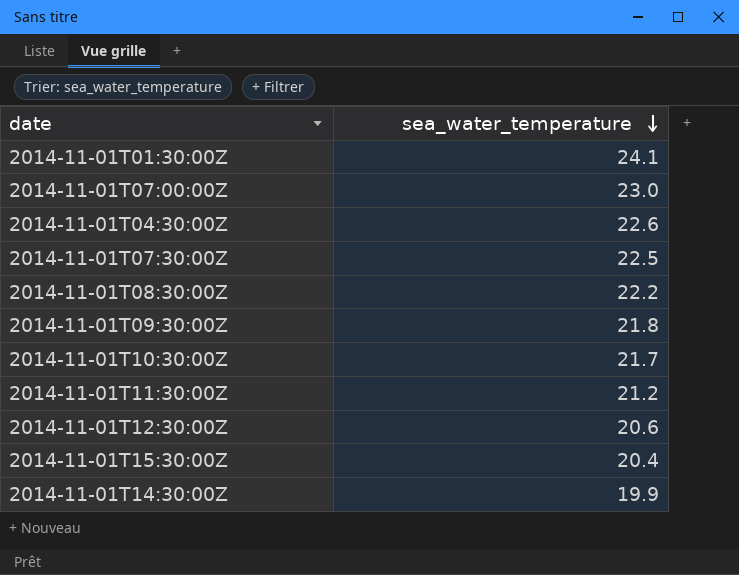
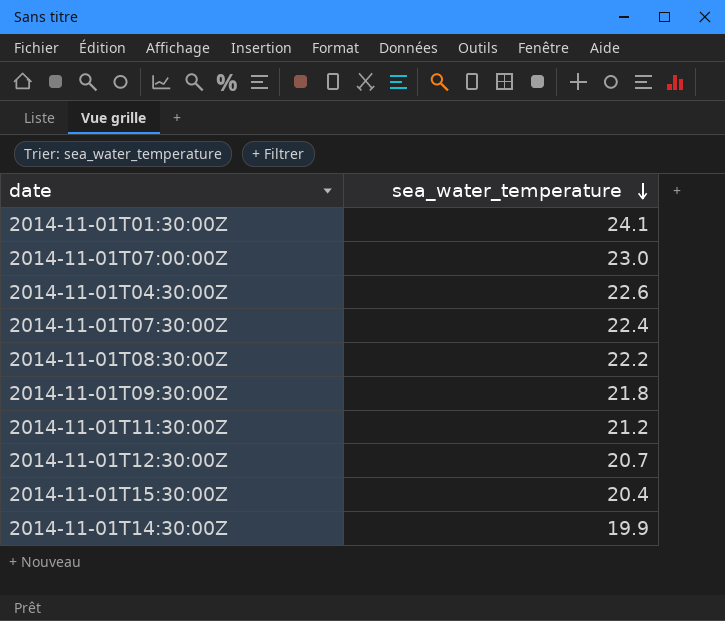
row 2014-11-01T10:30:00Z: 21.7 -> none
2014-11-01T07:30:00Z | sea_water_temperature: 22.5 -> 22.4
2014-11-01T12:30:00Z | sea_water_temperature: 20.6 -> 20.7

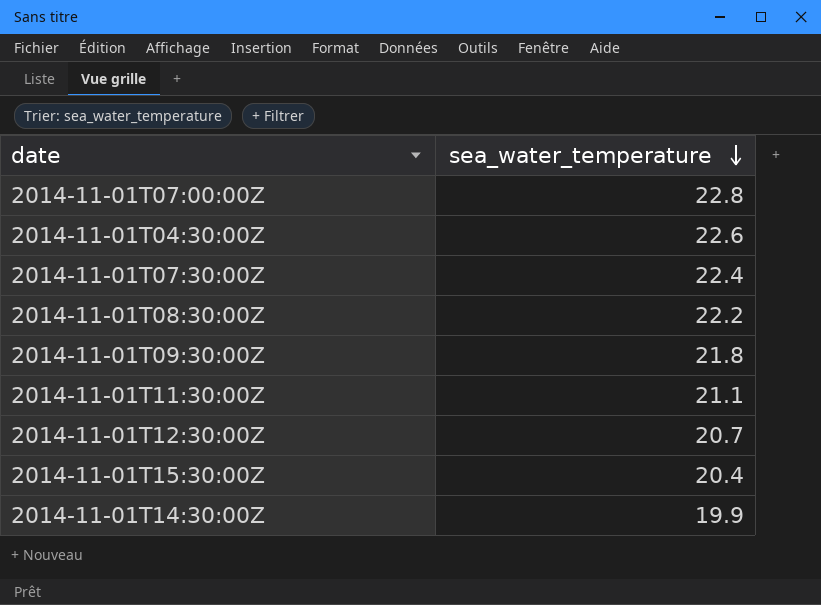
row 2014-11-01T01:30:00Z: 24.1 -> none
2014-11-01T07:00:00Z | sea_water_temperature: 23.0 -> 22.8
2014-11-01T11:30:00Z | sea_water_temperature: 21.2 -> 21.1

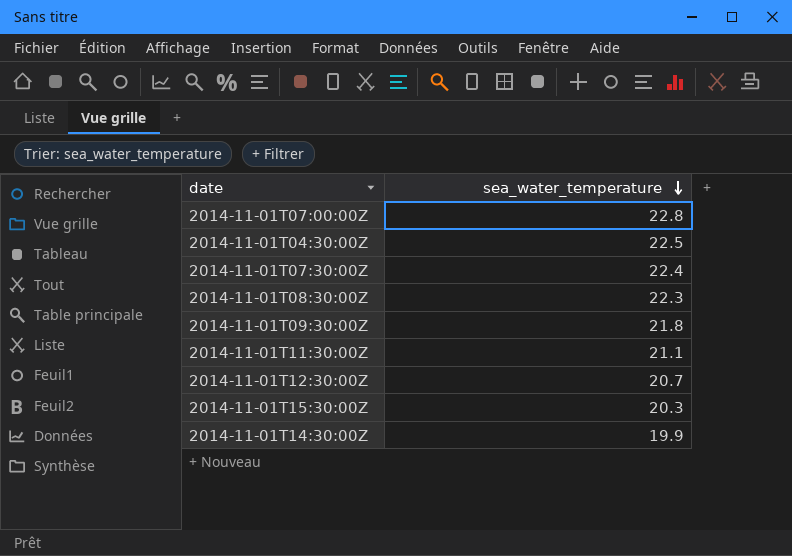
2014-11-01T04:30:00Z | sea_water_temperature: 22.6 -> 22.5
2014-11-01T08:30:00Z | sea_water_temperature: 22.2 -> 22.3
2014-11-01T15:30:00Z | sea_water_temperature: 20.4 -> 20.3

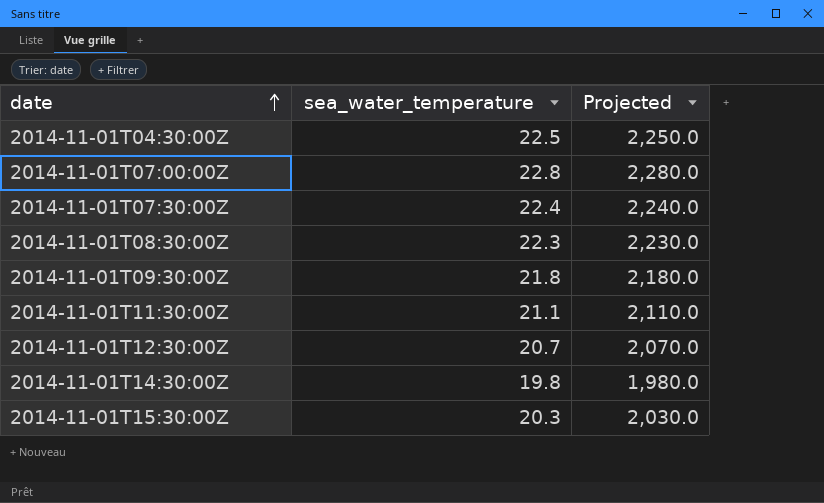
row order: sea_water_temperature descending -> date ascending
column Projected | formula: none -> [sea_water_temperature] * 100
2014-11-01T14:30:00Z | sea_water_temperature: 19.9 -> 19.8

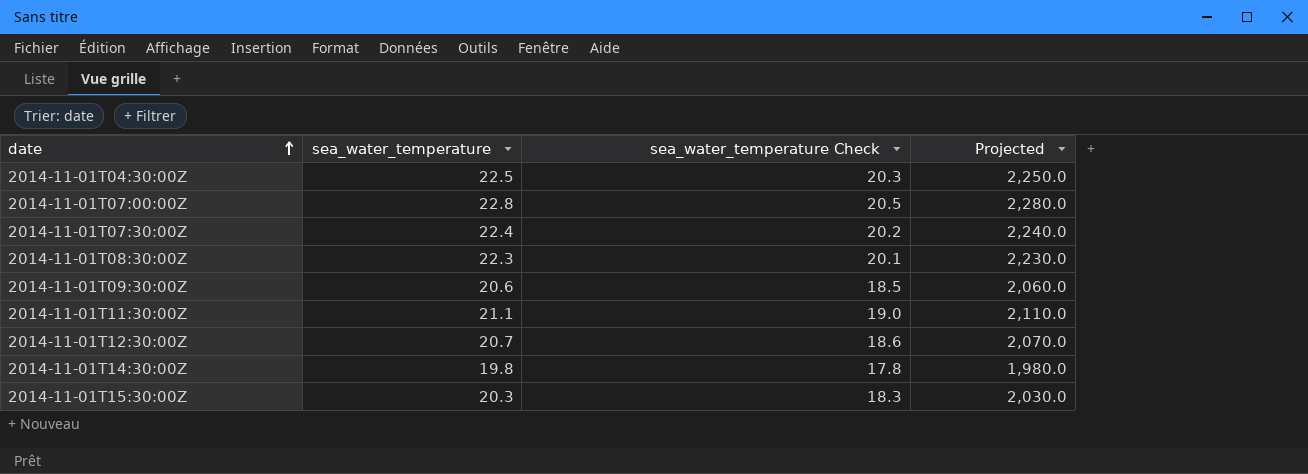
column sea_water_temperature Check | formula: none -> [sea_water_temperature] * 0.9
2014-11-01T09:30:00Z | sea_water_temperature: 21.8 -> 20.6
2014-11-01T09:30:00Z | Projected: 2,180.0 -> 2,060.0

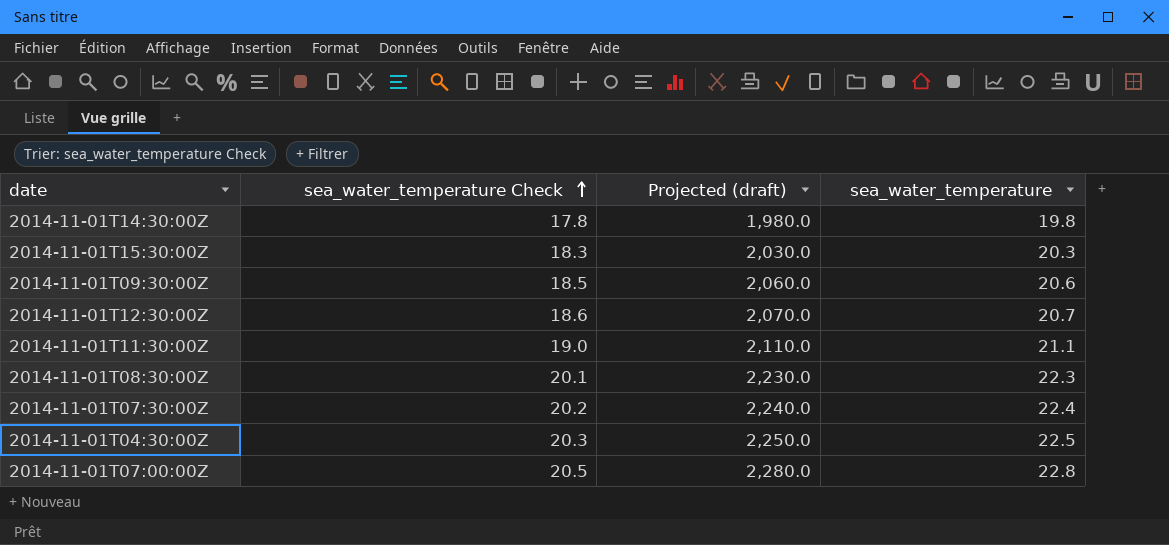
row order: date ascending -> sea_water_temperature Check ascending
column name: Projected -> Projected (draft)
column sea_water_temperature | position: 2 -> 4

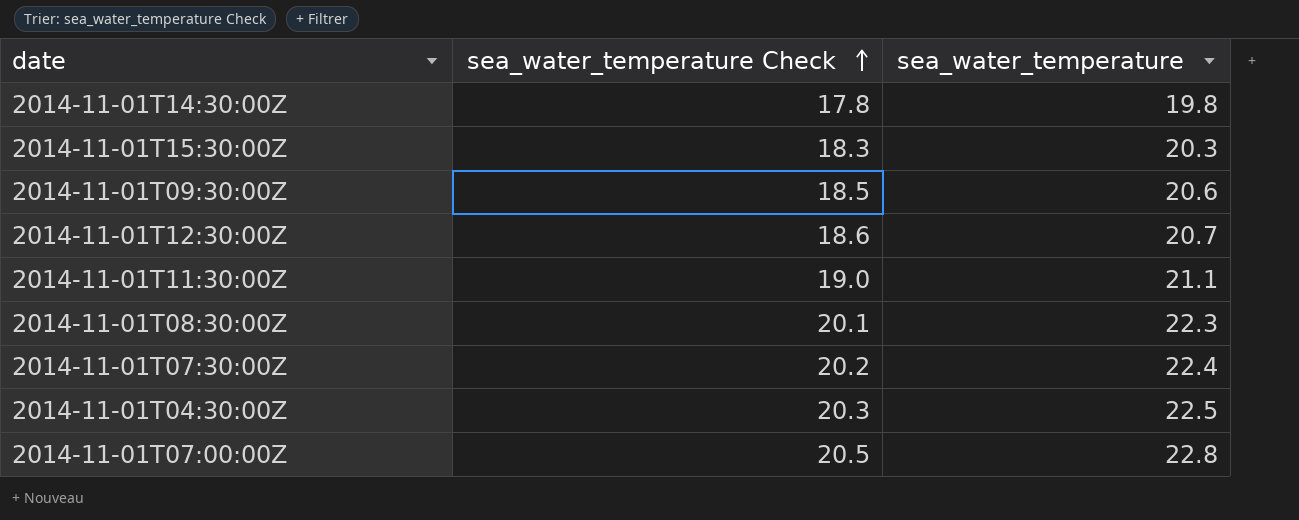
column Projected (draft) | formula: [sea_water_temperature] * 100 -> none

